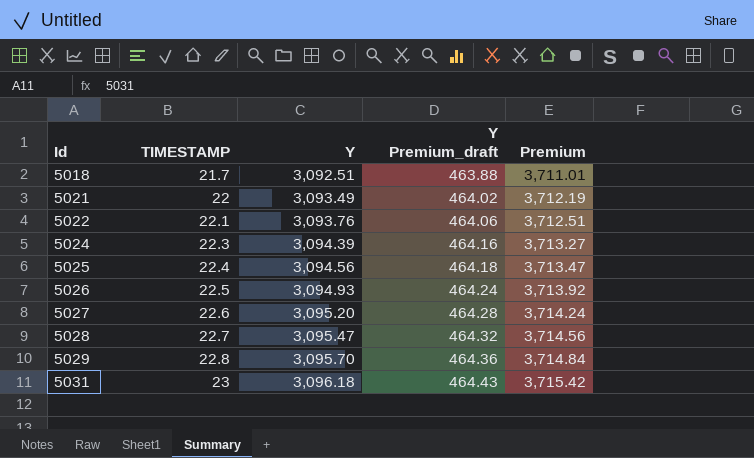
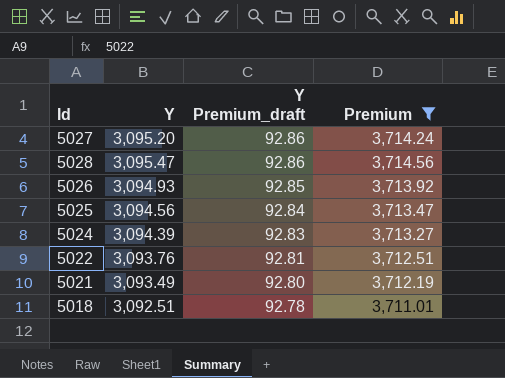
filter: none -> Premium <= 3,714.56
row order: Id ascending -> Y Premium_draft descending
column TIMESTAMP | position: 2 -> none
column Y Premium_draft | formula: [Y] * 0.15 -> [Y] * 0.03

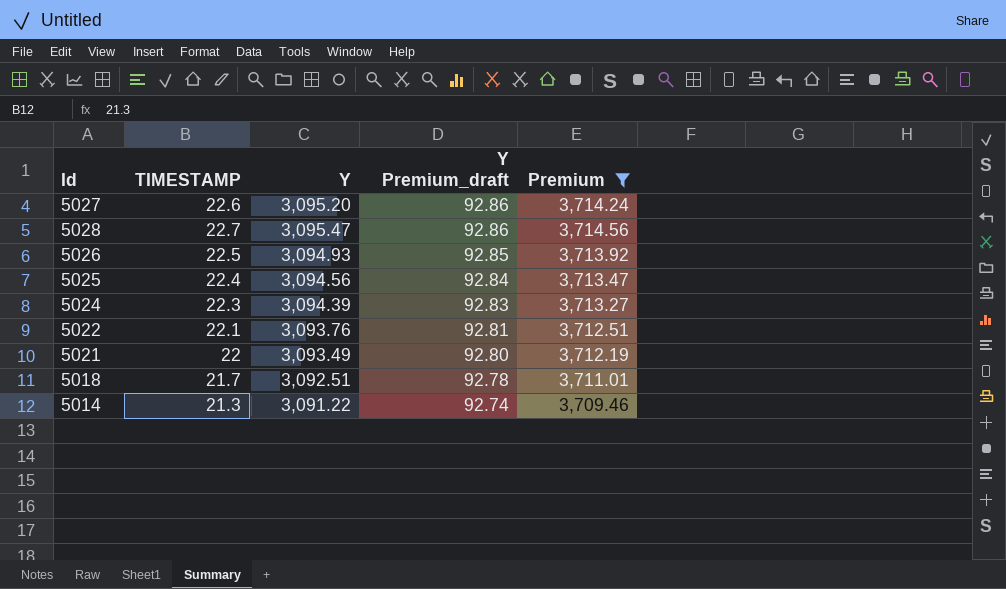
column TIMESTAMP | position: none -> 2
row 5014: none -> 21.3 | 3,091.22 | 92.74 | 3,709.46

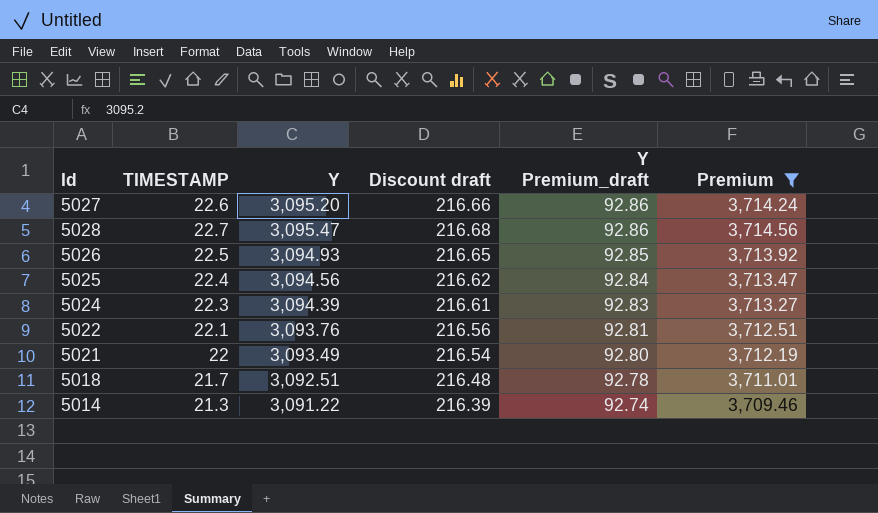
column Discount draft | formula: none -> [Y] * 0.07

